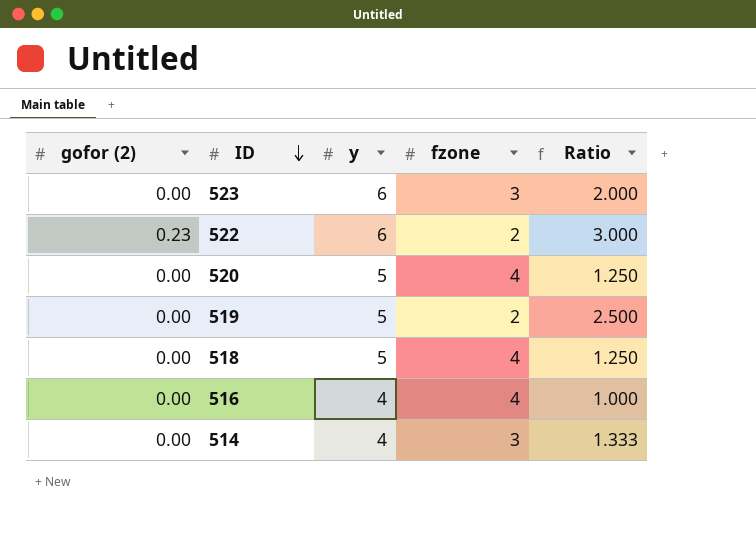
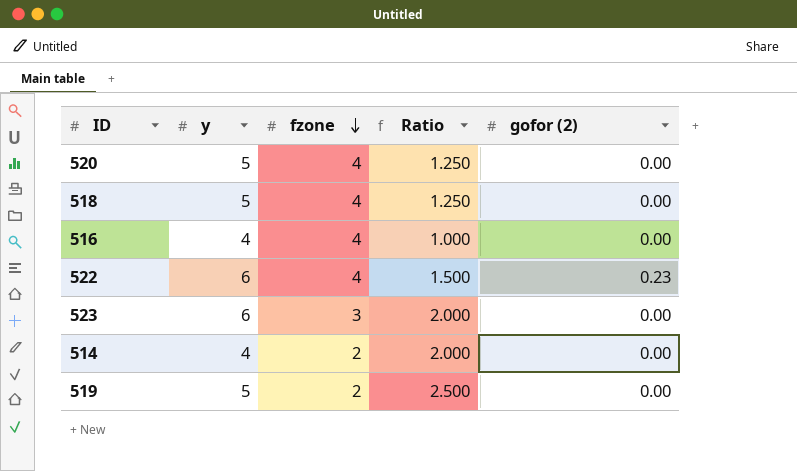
row order: ID descending -> fzone descending
column gofor (2) | position: 1 -> 5
522 | fzone: 2 -> 4
522 | Ratio: 3.000 -> 1.500
514 | fzone: 3 -> 2
514 | Ratio: 1.333 -> 2.000

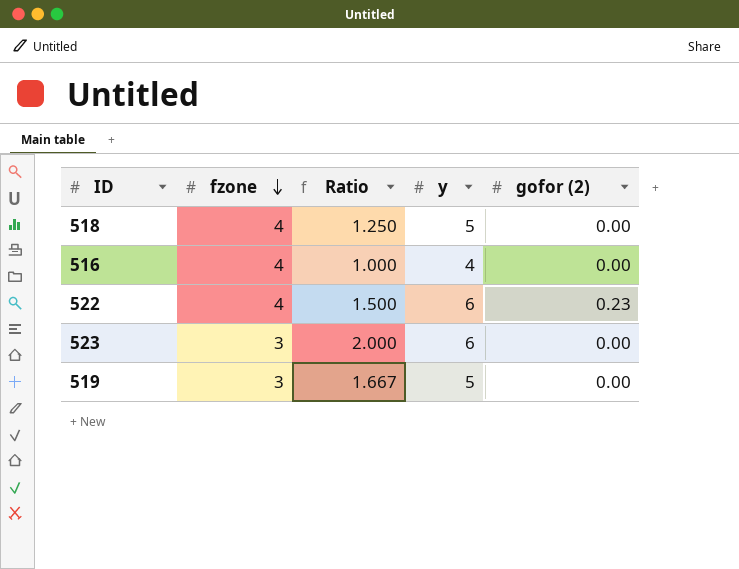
column y | position: 2 -> 4
row 520: 5 | 4 | 1.250 | 0.00 -> none
row 514: 4 | 2 | 2.000 | 0.00 -> none
519 | fzone: 2 -> 3
519 | Ratio: 2.500 -> 1.667

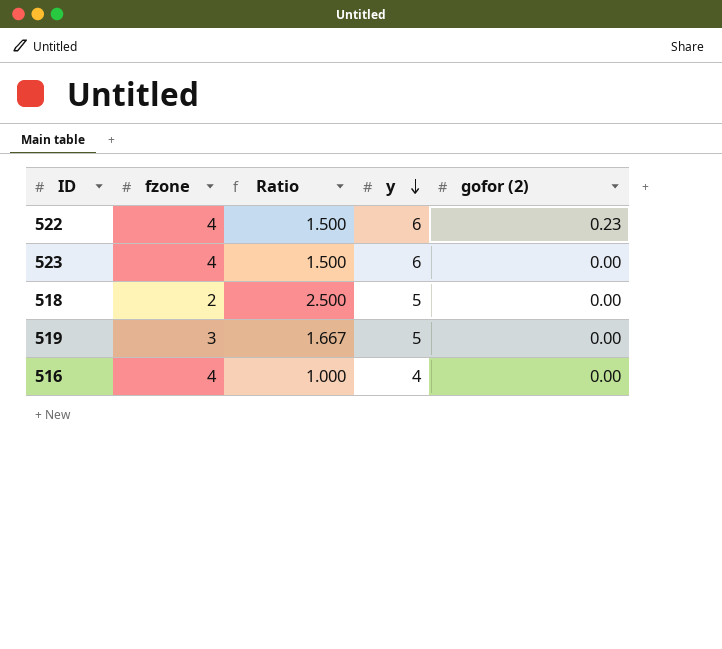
row order: fzone descending -> y descending
523 | fzone: 3 -> 4
523 | Ratio: 2.000 -> 1.500
518 | fzone: 4 -> 2
518 | Ratio: 1.250 -> 2.500

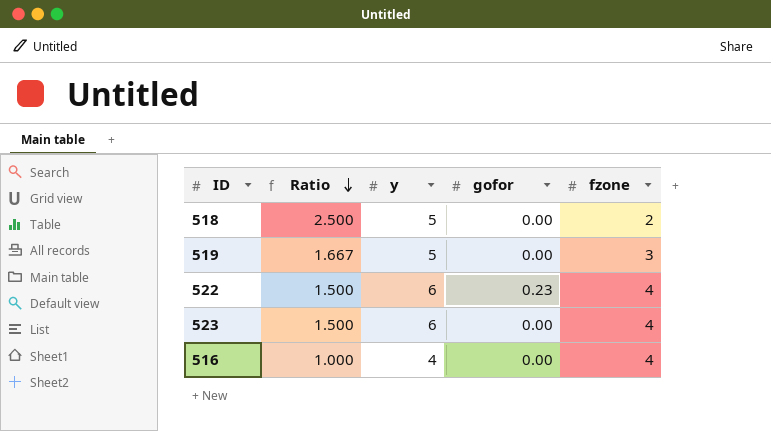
row order: y descending -> Ratio descending
column name: gofor (2) -> gofor
column fzone | position: 2 -> 5

